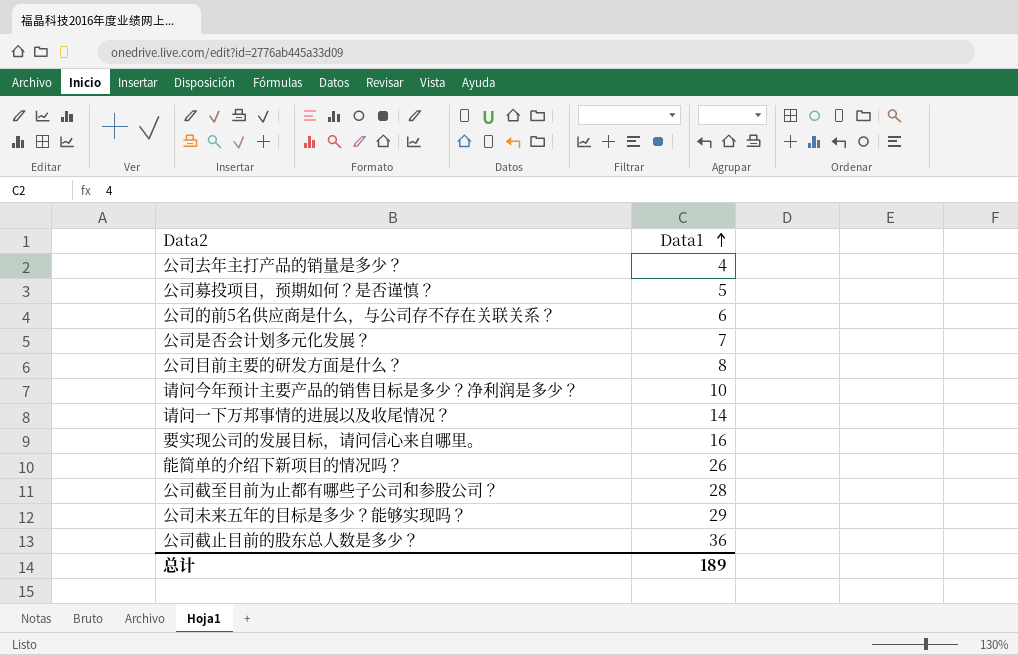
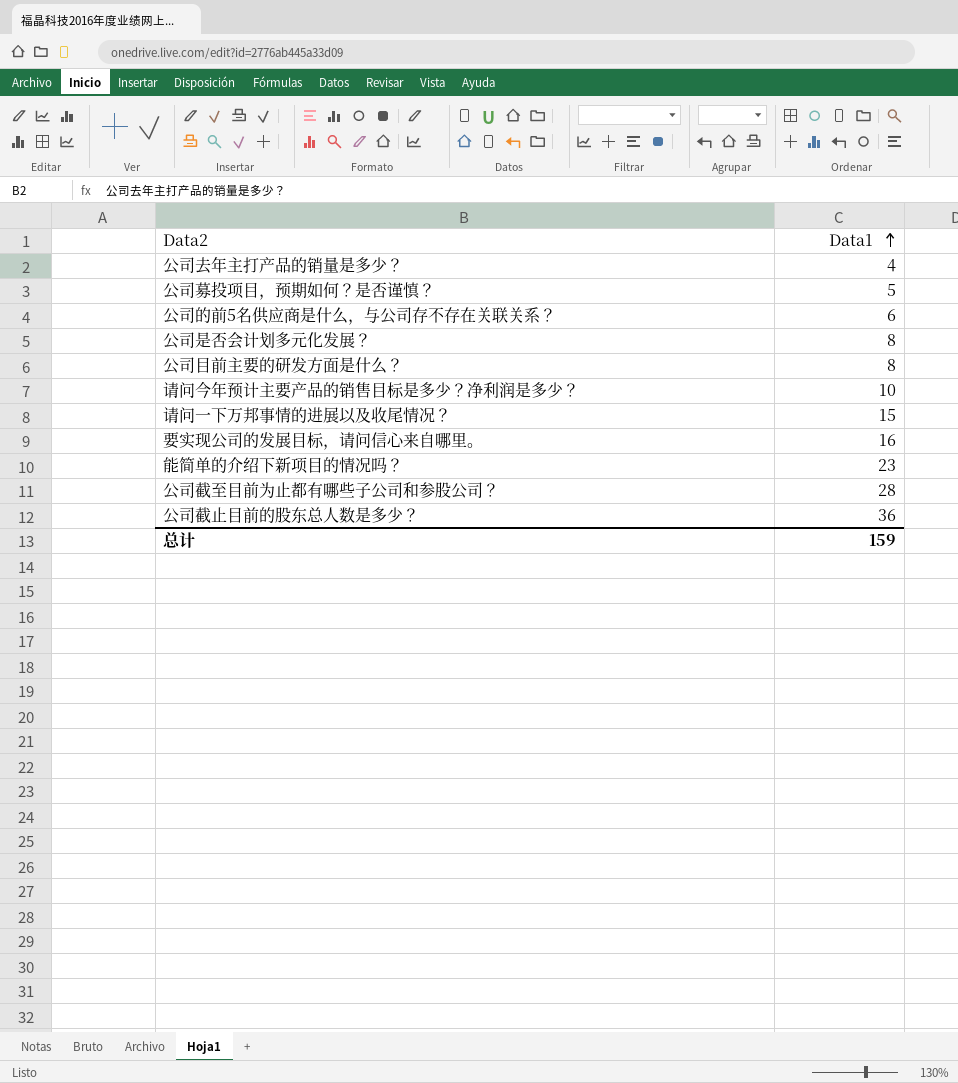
row 公司未来五年的目标是多少？能够实现吗？: 29 -> none
公司是否会计划多元化发展？ | Data1: 7 -> 8
请问一下万邦事情的进展以及收尾情况？ | Data1: 14 -> 15
能简单的介绍下新项目的情况吗？ | Data1: 26 -> 23
总计 | Data1: 189 -> 159

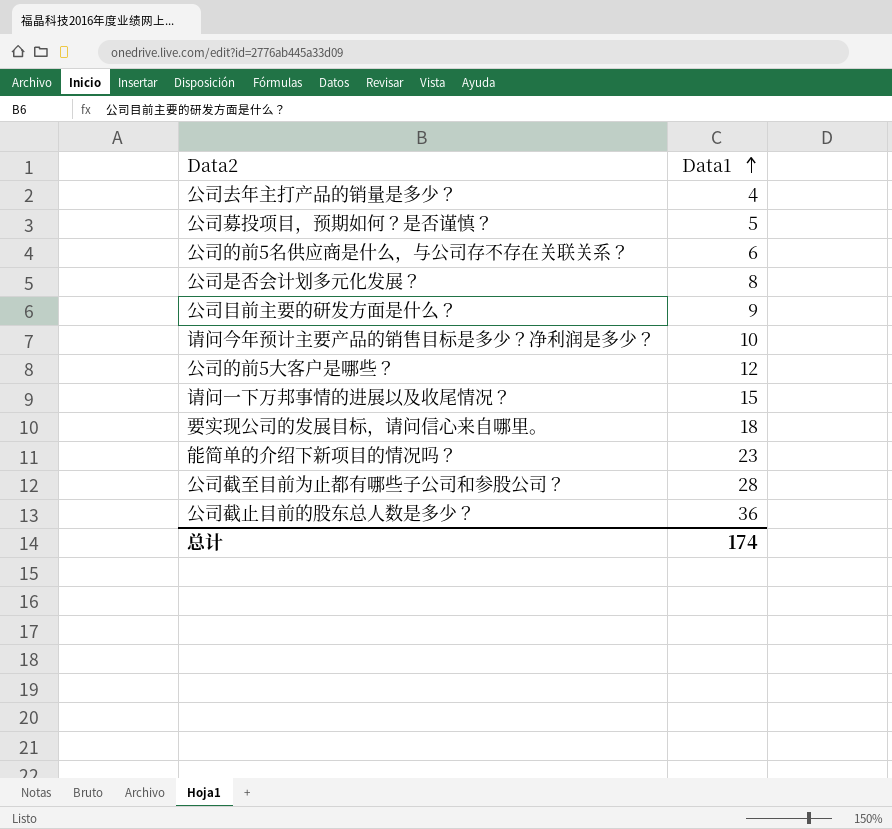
公司目前主要的研发方面是什么？ | Data1: 8 -> 9
row 公司的前5大客户是哪些？: none -> 12
要实现公司的发展目标，请问信心来自哪里。 | Data1: 16 -> 18
总计 | Data1: 159 -> 174

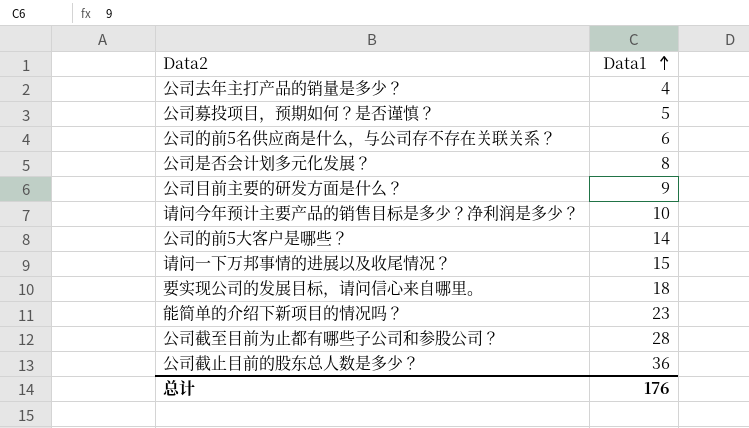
公司的前5大客户是哪些？ | Data1: 12 -> 14
总计 | Data1: 174 -> 176

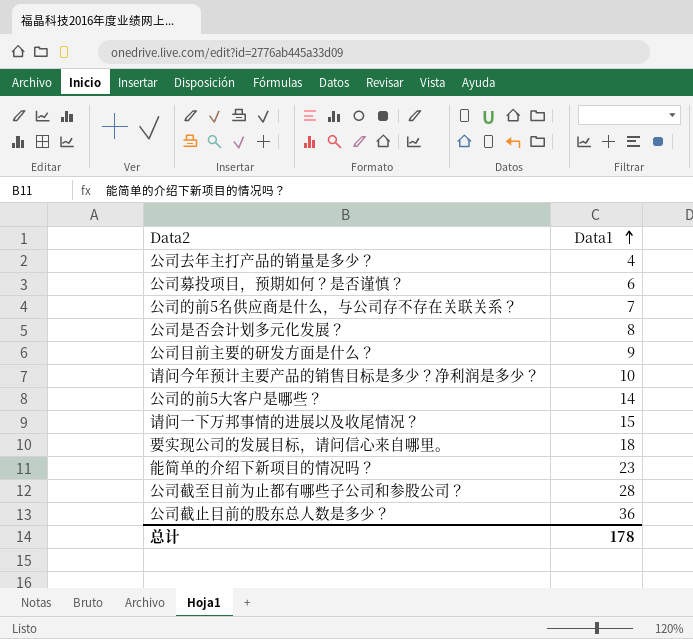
公司募投项目，预期如何？是否谨慎？ | Data1: 5 -> 6
公司的前5名供应商是什么，与公司存不存在关联关系？ | Data1: 6 -> 7
总计 | Data1: 176 -> 178

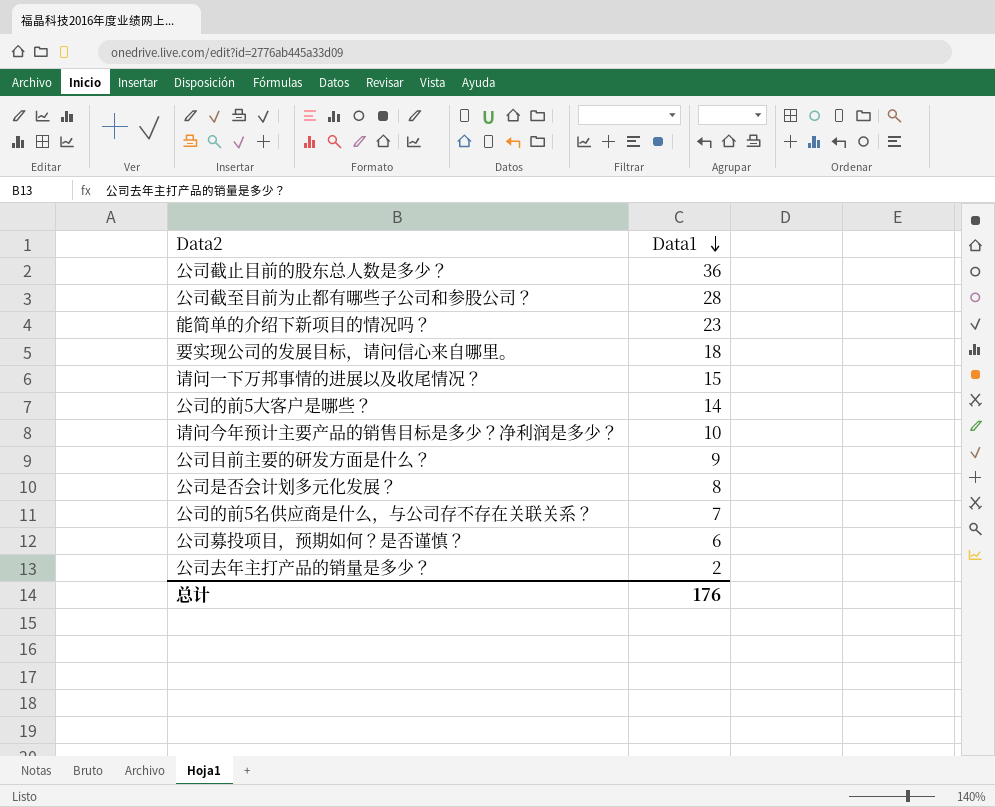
row order: Data1 ascending -> Data1 descending
公司去年主打产品的销量是多少？ | Data1: 4 -> 2
总计 | Data1: 178 -> 176

